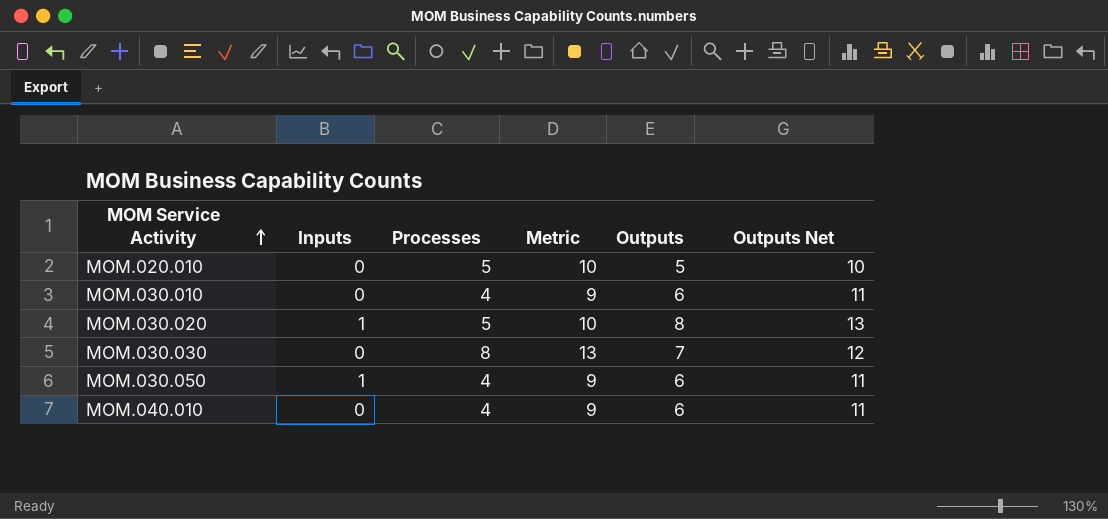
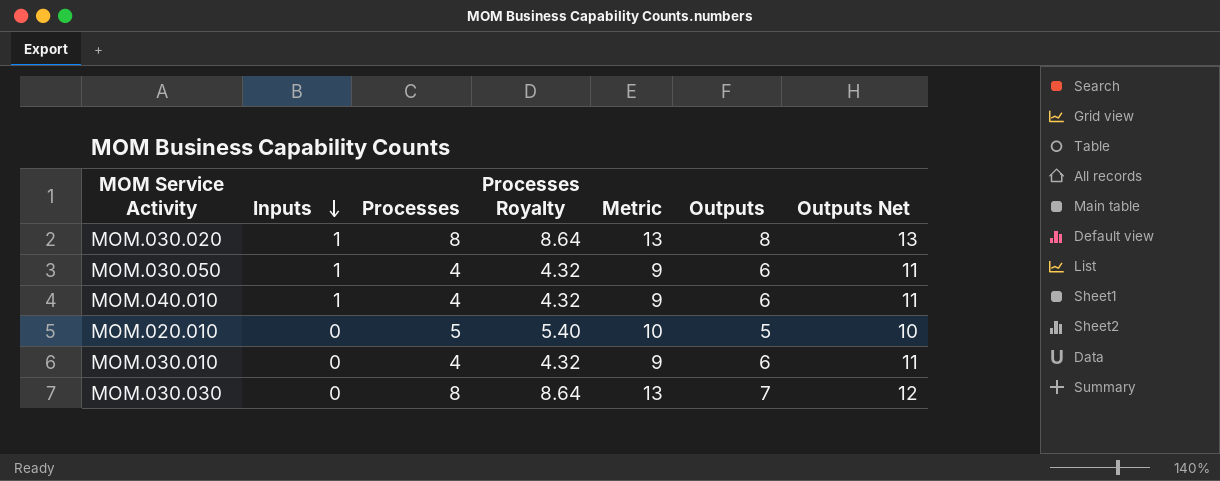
row order: MOM Service Activity ascending -> Inputs descending
column Processes Royalty | formula: none -> [Processes] * 1.08
MOM.030.020 | Processes: 5 -> 8
MOM.030.020 | Metric: 10 -> 13
MOM.040.010 | Inputs: 0 -> 1

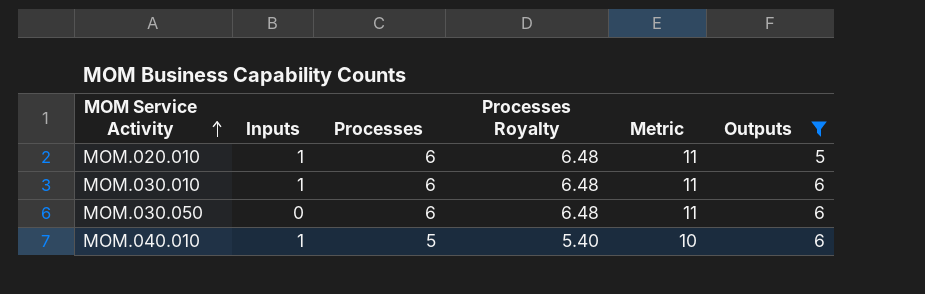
filter: none -> Outputs <= 6
row order: Inputs descending -> MOM Service Activity ascending
column Outputs Net | formula: [Outputs] + 5 -> none
MOM.020.010 | Inputs: 0 -> 1
MOM.020.010 | Processes: 5 -> 6
MOM.020.010 | Processes Royalty: 5.40 -> 6.48
MOM.020.010 | Metric: 10 -> 11
MOM.030.010 | Inputs: 0 -> 1
MOM.030.010 | Processes: 4 -> 6
MOM.030.010 | Processes Royalty: 4.32 -> 6.48
MOM.030.010 | Metric: 9 -> 11
MOM.030.050 | Inputs: 1 -> 0
MOM.030.050 | Processes: 4 -> 6
MOM.030.050 | Processes Royalty: 4.32 -> 6.48
MOM.030.050 | Metric: 9 -> 11
MOM.040.010 | Processes: 4 -> 5
MOM.040.010 | Processes Royalty: 4.32 -> 5.40
MOM.040.010 | Metric: 9 -> 10

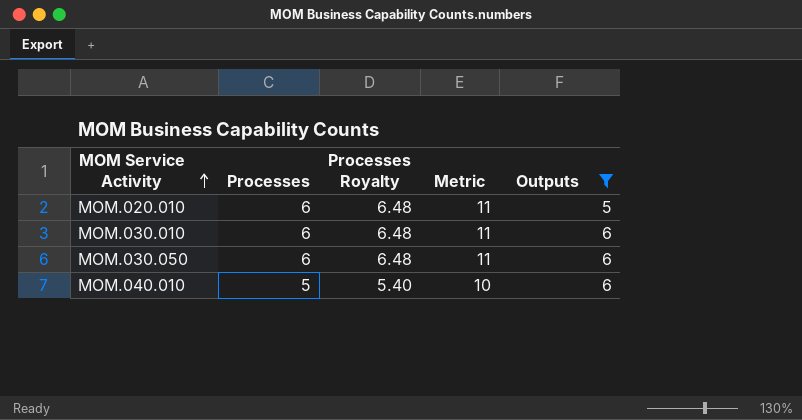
column Inputs | position: 2 -> none

